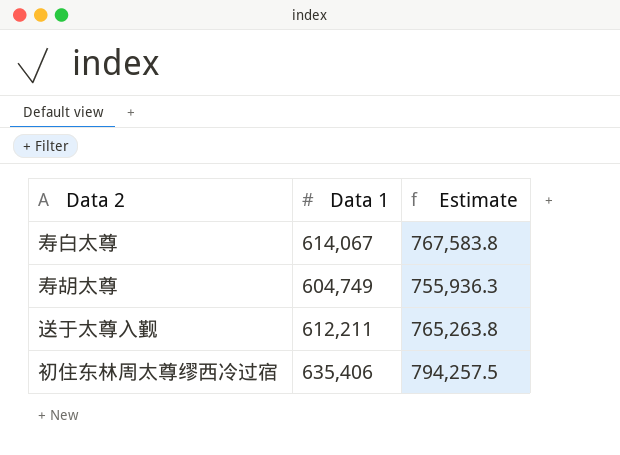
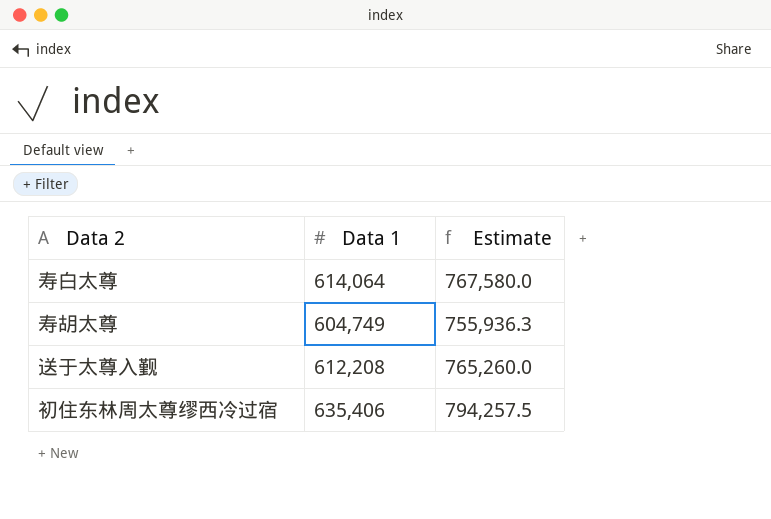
寿白太尊 | Data 1: 614,067 -> 614,064
寿白太尊 | Estimate: 767,583.8 -> 767,580.0
送于太尊入觐 | Data 1: 612,211 -> 612,208
送于太尊入觐 | Estimate: 765,263.8 -> 765,260.0

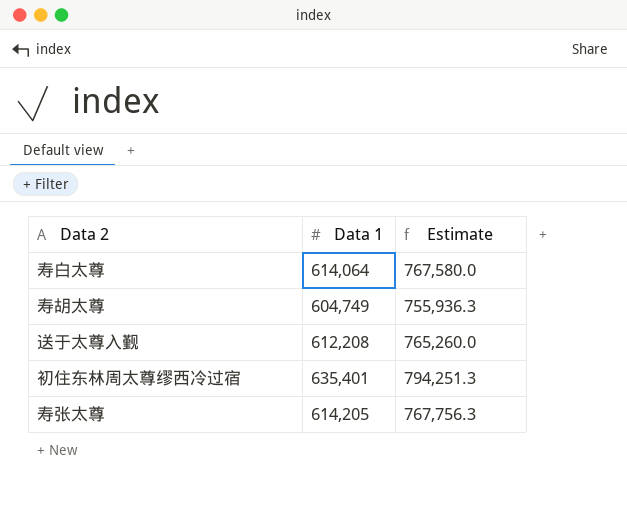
初住东林周太尊缪西冷过宿 | Data 1: 635,406 -> 635,401
初住东林周太尊缪西冷过宿 | Estimate: 794,257.5 -> 794,251.3
row 寿张太尊: none -> 614,205 | 767,756.3

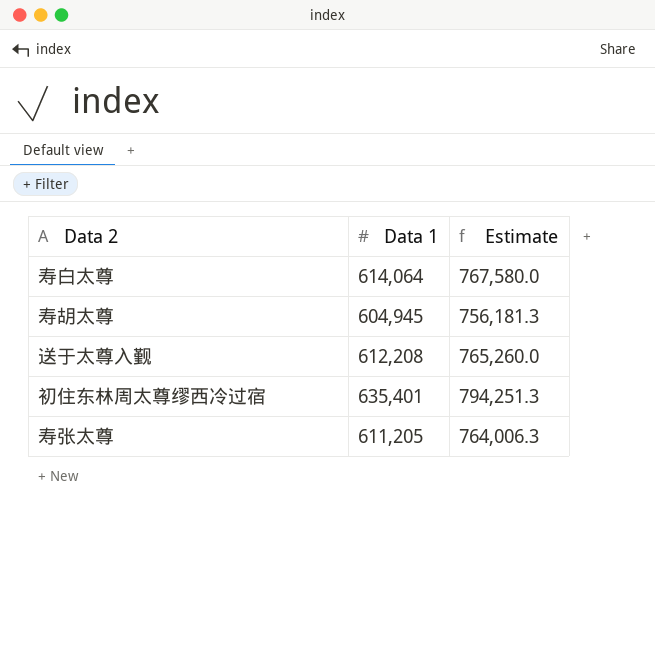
寿胡太尊 | Data 1: 604,749 -> 604,945
寿胡太尊 | Estimate: 755,936.3 -> 756,181.3
寿张太尊 | Data 1: 614,205 -> 611,205
寿张太尊 | Estimate: 767,756.3 -> 764,006.3

